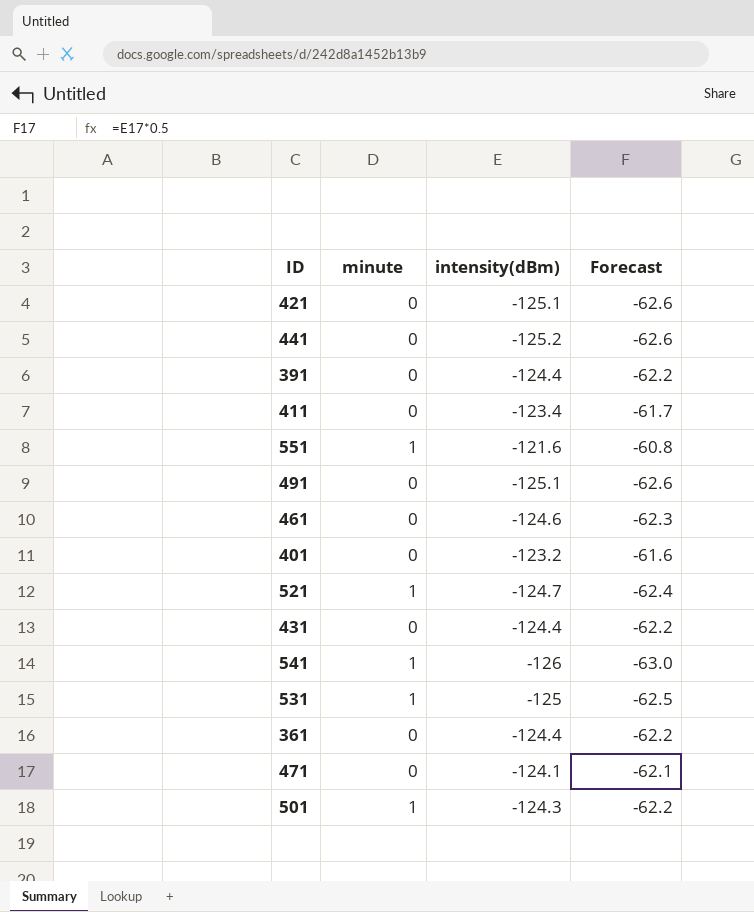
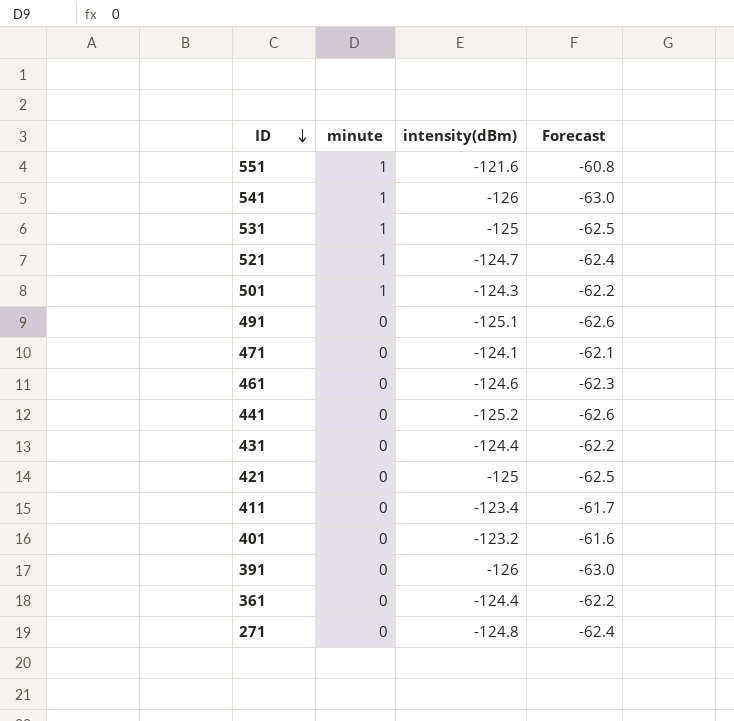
row order: none -> ID descending
421 | intensity(dBm): -125.1 -> -125
421 | Forecast: -62.6 -> -62.5
391 | intensity(dBm): -124.4 -> -126
391 | Forecast: -62.2 -> -63.0
row 271: none -> 0 | -124.8 | -62.4

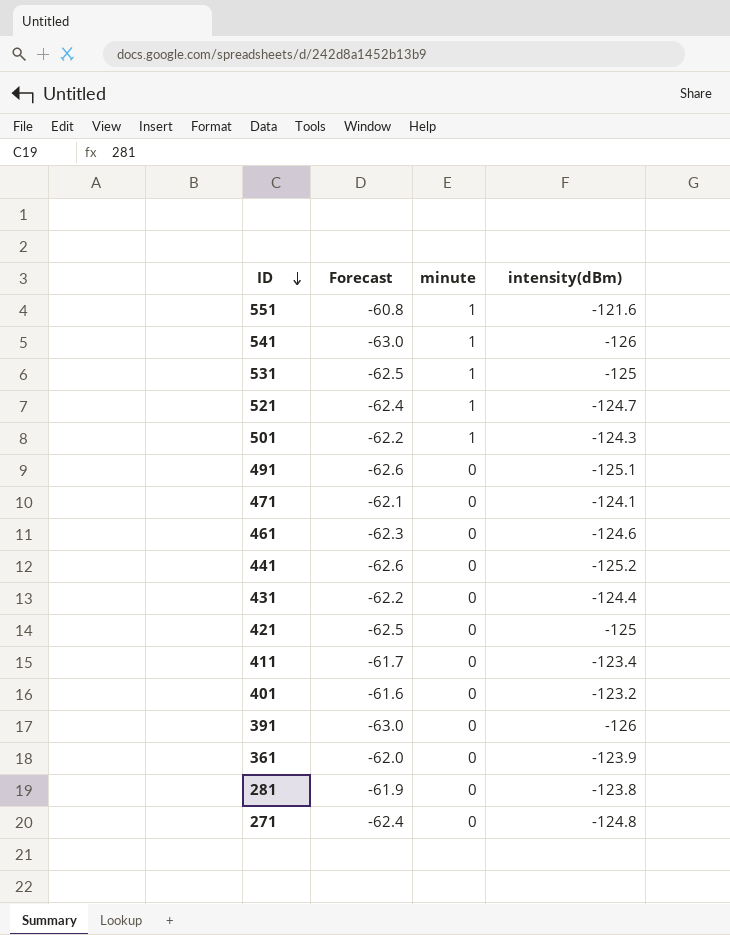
column Forecast | position: 4 -> 2
361 | Forecast: -62.2 -> -62.0
361 | intensity(dBm): -124.4 -> -123.9
row 281: none -> -61.9 | 0 | -123.8

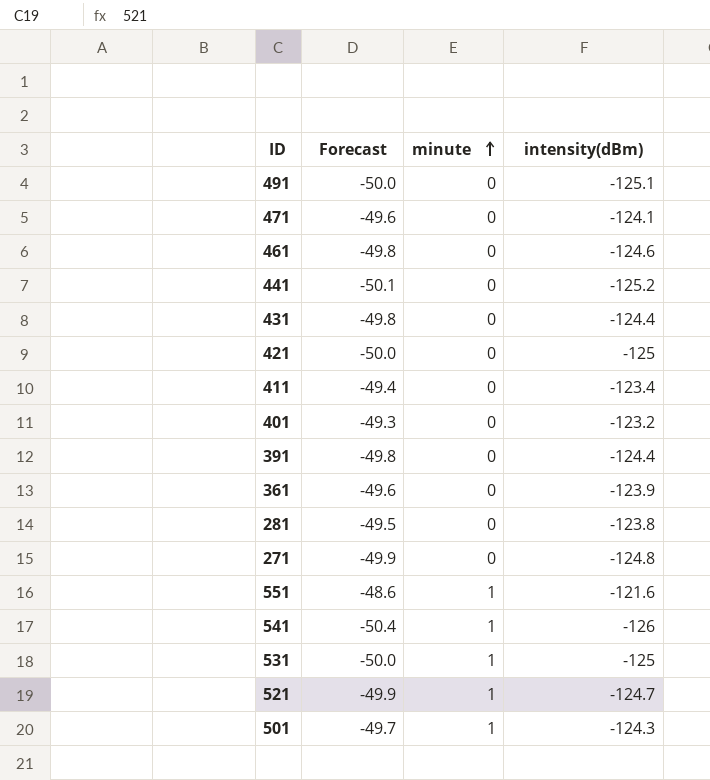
row order: ID descending -> minute ascending
column Forecast | formula: [intensity(dBm)] * 0.5 -> [intensity(dBm)] * 0.4
391 | intensity(dBm): -126 -> -124.4

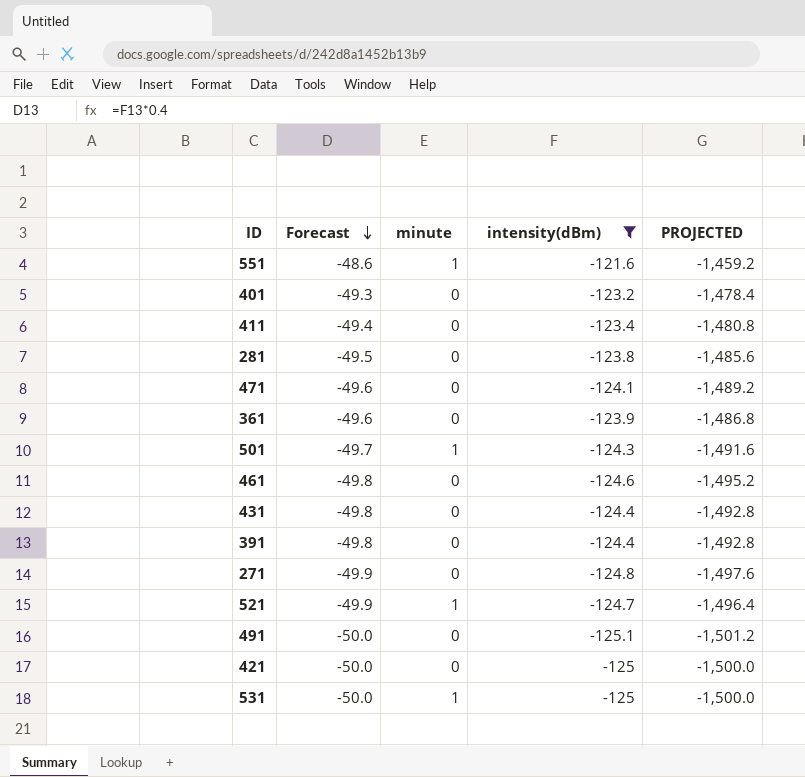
filter: none -> intensity(dBm) >= -125.1
row order: minute ascending -> Forecast descending
column PROJECTED | formula: none -> [intensity(dBm)] * 12

